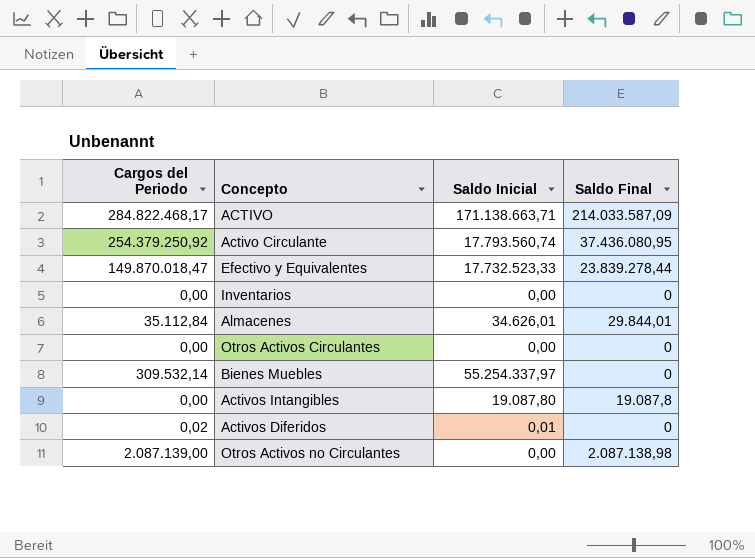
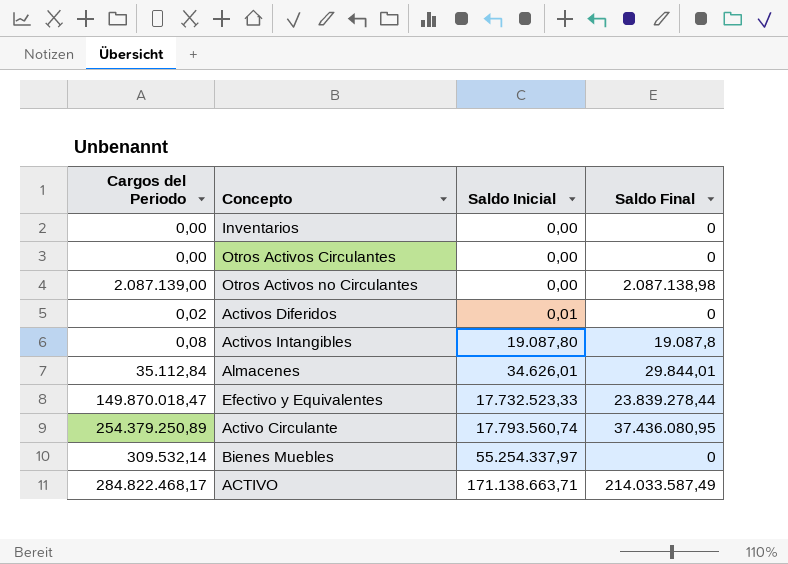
row order: none -> Saldo Inicial ascending
Activos Intangibles | Cargos del Periodo: 0,00 -> 0,08
Activo Circulante | Cargos del Periodo: 254.379.250,92 -> 254.379.250,89
ACTIVO | Saldo Final: 214.033.587,09 -> 214.033.587,49

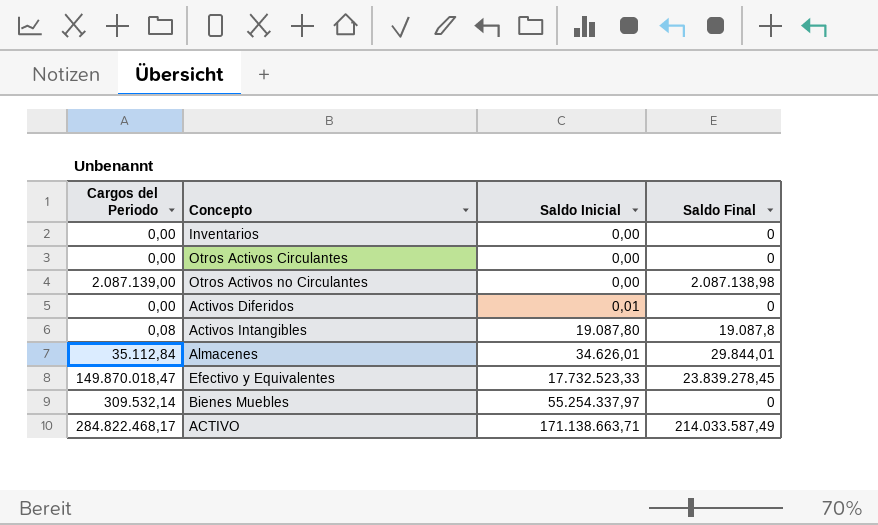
row Activo Circulante: 254.379.250,89 | 17.793.560,74 | 37.436.080,95 -> none
Activos Diferidos | Cargos del Periodo: 0,02 -> 0,00
Efectivo y Equivalentes | Saldo Final: 23.839.278,44 -> 23.839.278,45

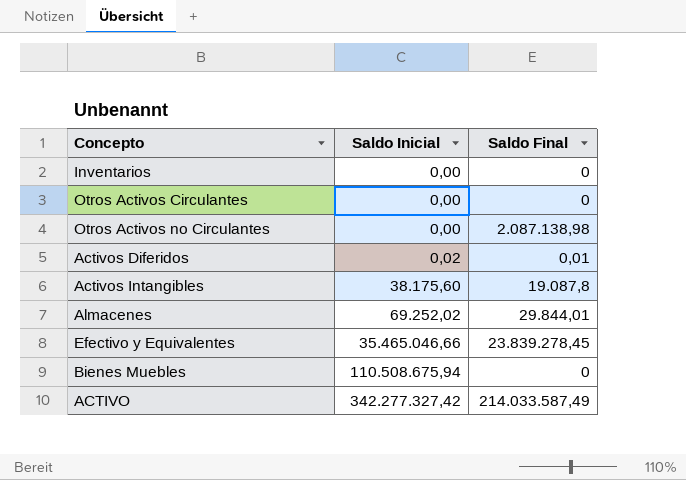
column Cargos del Periodo | position: 1 -> none
Activos Diferidos | Saldo Inicial: 0,01 -> 0,02
Activos Diferidos | Saldo Final: 0 -> 0,01
Activos Intangibles | Saldo Inicial: 19.087,80 -> 38.175,60
Almacenes | Saldo Inicial: 34.626,01 -> 69.252,02
Efectivo y Equivalentes | Saldo Inicial: 17.732.523,33 -> 35.465.046,66
Bienes Muebles | Saldo Inicial: 55.254.337,97 -> 110.508.675,94
ACTIVO | Saldo Inicial: 171.138.663,71 -> 342.277.327,42

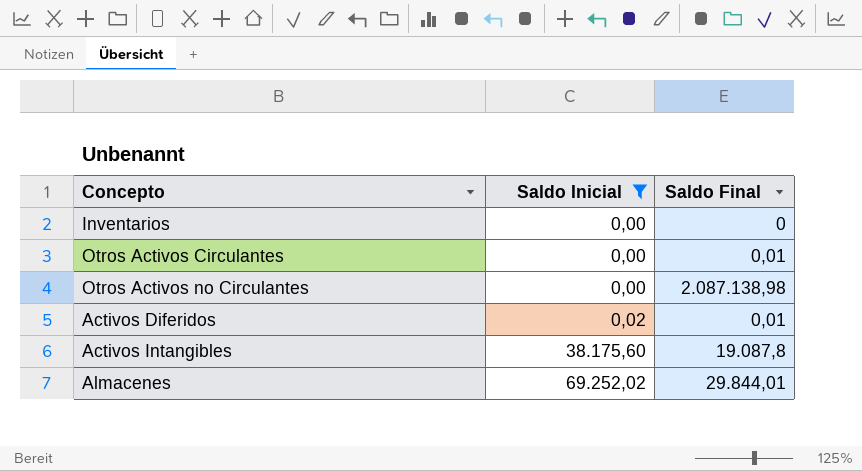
filter: none -> Saldo Inicial <= 69.252,02
Otros Activos Circulantes | Saldo Final: 0 -> 0,01

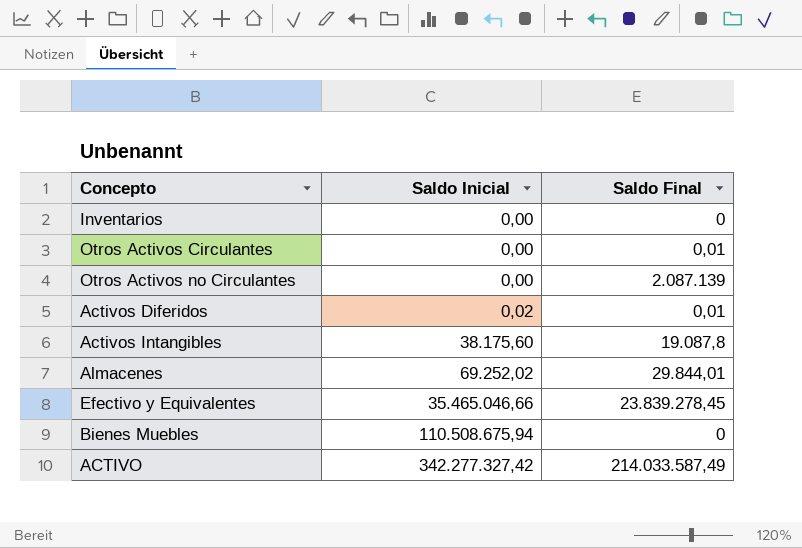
filter: Saldo Inicial <= 69.252,02 -> none
Otros Activos no Circulantes | Saldo Final: 2.087.138,98 -> 2.087.139

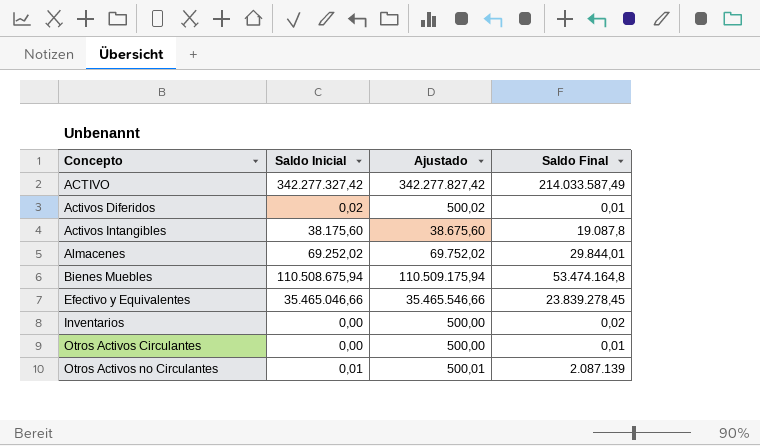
row order: Saldo Inicial ascending -> Concepto ascending
column Ajustado | formula: none -> [Saldo Inicial] + 500
Bienes Muebles | Saldo Final: 0 -> 53.474.164,8
Inventarios | Saldo Final: 0 -> 0,02
Otros Activos no Circulantes | Saldo Inicial: 0,00 -> 0,01

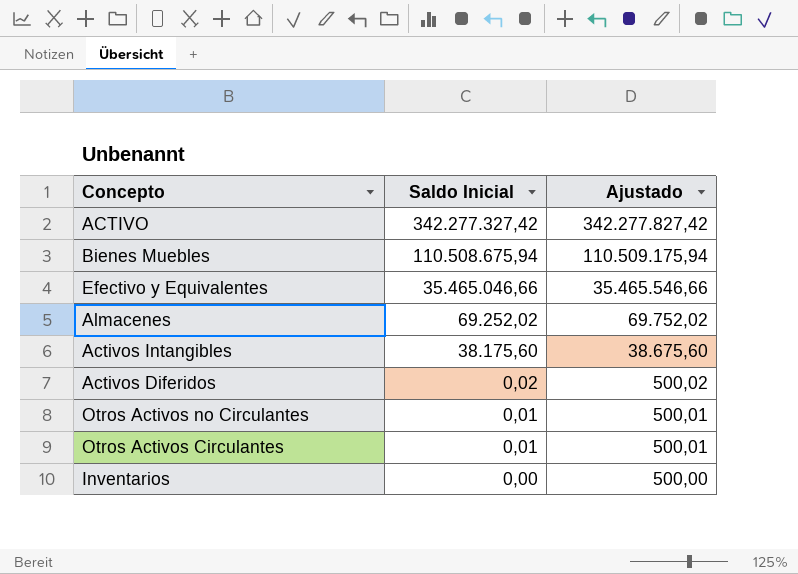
row order: Concepto ascending -> Saldo Inicial descending
column Saldo Final | position: 4 -> none
Otros Activos Circulantes | Saldo Inicial: 0,00 -> 0,01
Otros Activos Circulantes | Ajustado: 500,00 -> 500,01

